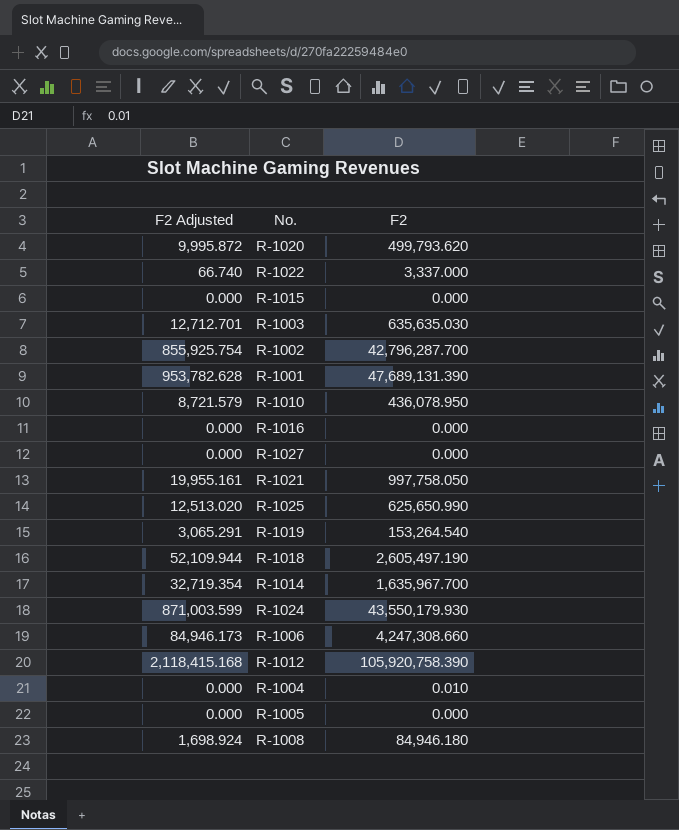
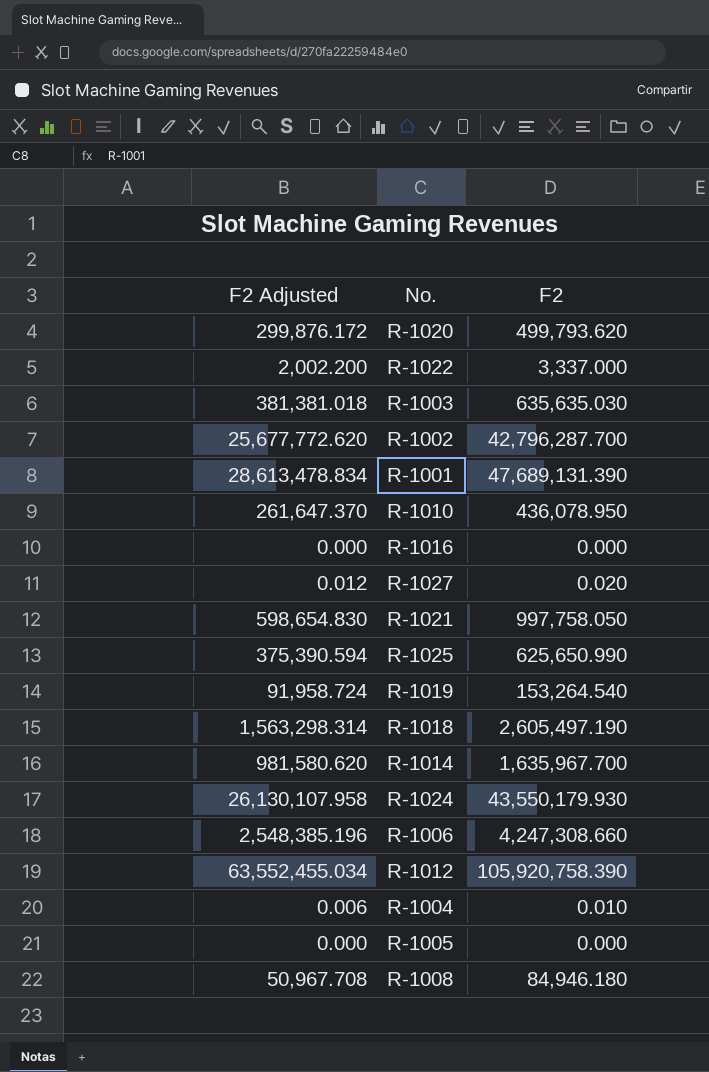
column F2 Adjusted | formula: [F2] * 0.02 -> [F2] * 0.6
row R-1015: 0.000 | 0.000 -> none
R-1027 | F2: 0.000 -> 0.020

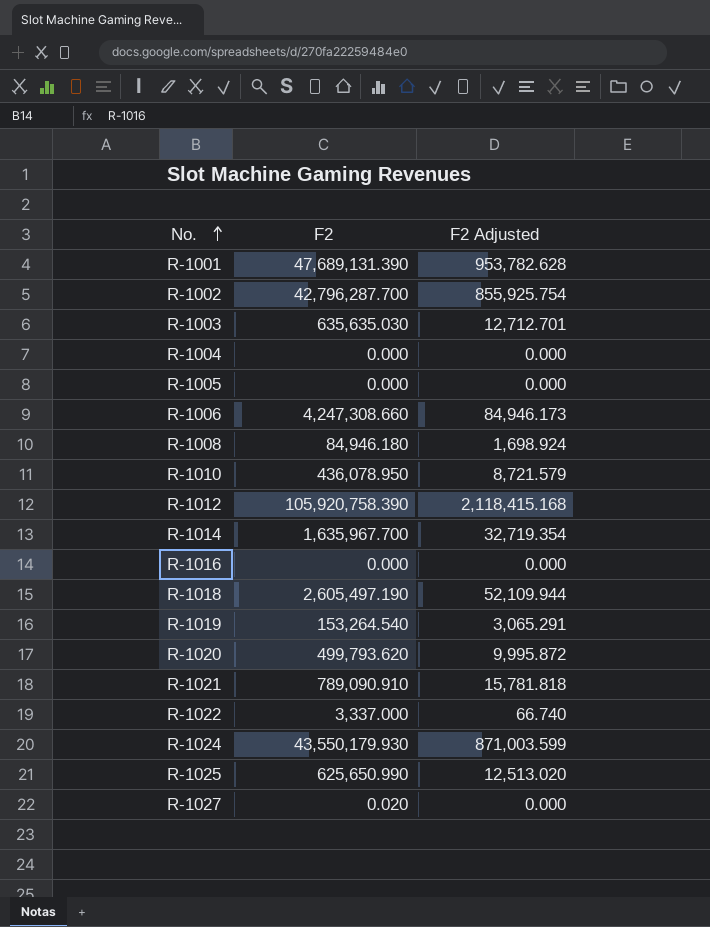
row order: none -> No. ascending
column F2 Adjusted | formula: [F2] * 0.6 -> [F2] * 0.02
column F2 Adjusted | position: 1 -> 3
R-1004 | F2: 0.010 -> 0.000
R-1021 | F2: 997,758.050 -> 789,090.910

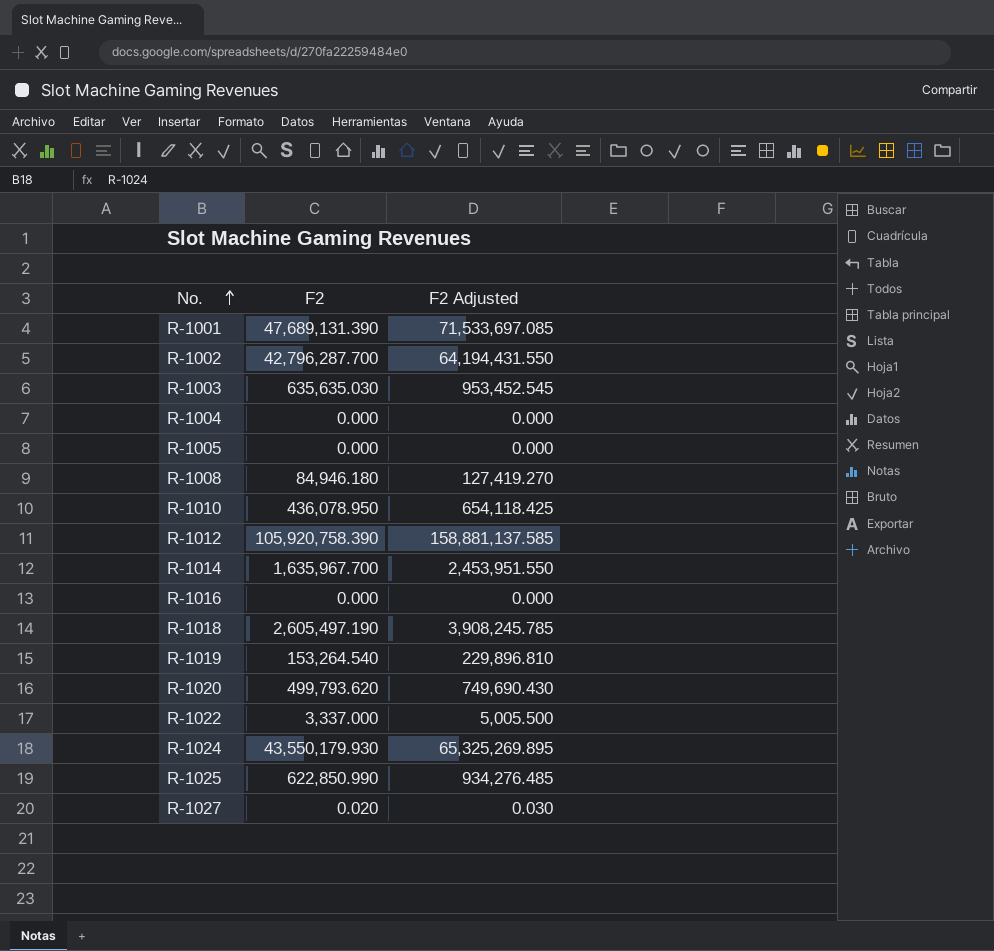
column F2 Adjusted | formula: [F2] * 0.02 -> [F2] * 1.5
row R-1006: 4,247,308.660 | 84,946.173 -> none
row R-1021: 789,090.910 | 15,781.818 -> none
R-1025 | F2: 625,650.990 -> 622,850.990

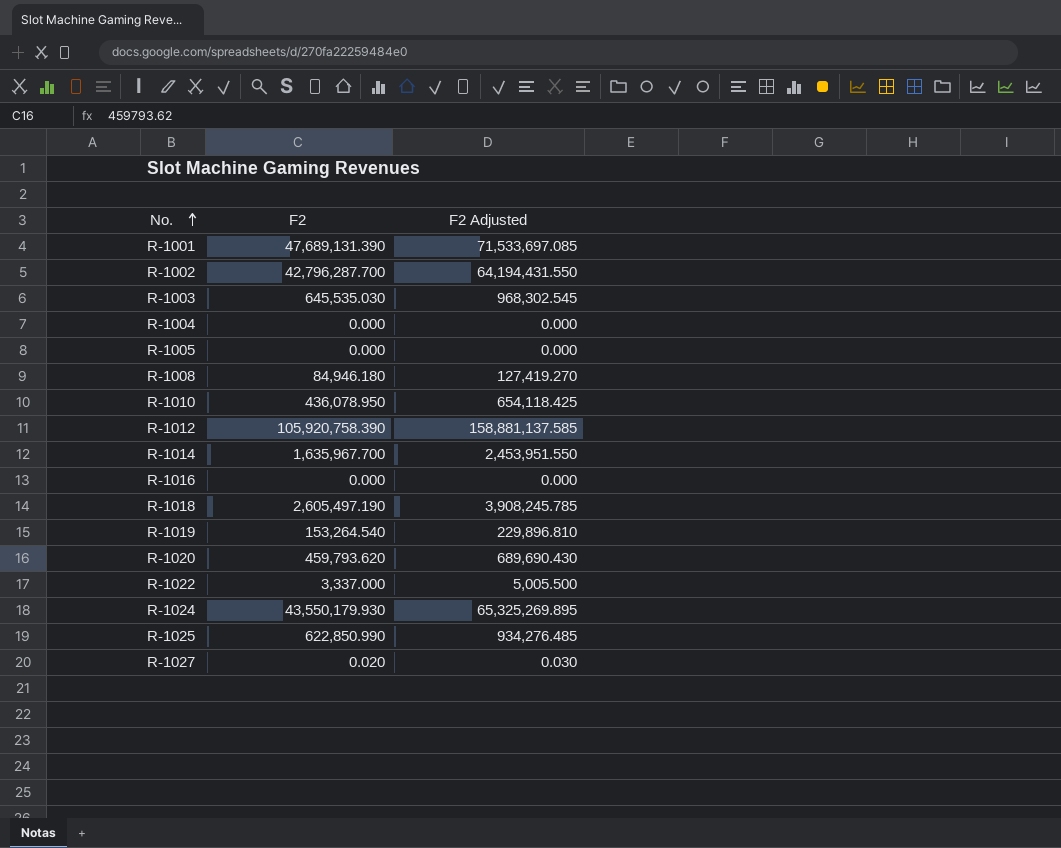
R-1003 | F2: 635,635.030 -> 645,535.030
R-1003 | F2 Adjusted: 953,452.545 -> 968,302.545
R-1020 | F2: 499,793.620 -> 459,793.620
R-1020 | F2 Adjusted: 749,690.430 -> 689,690.430

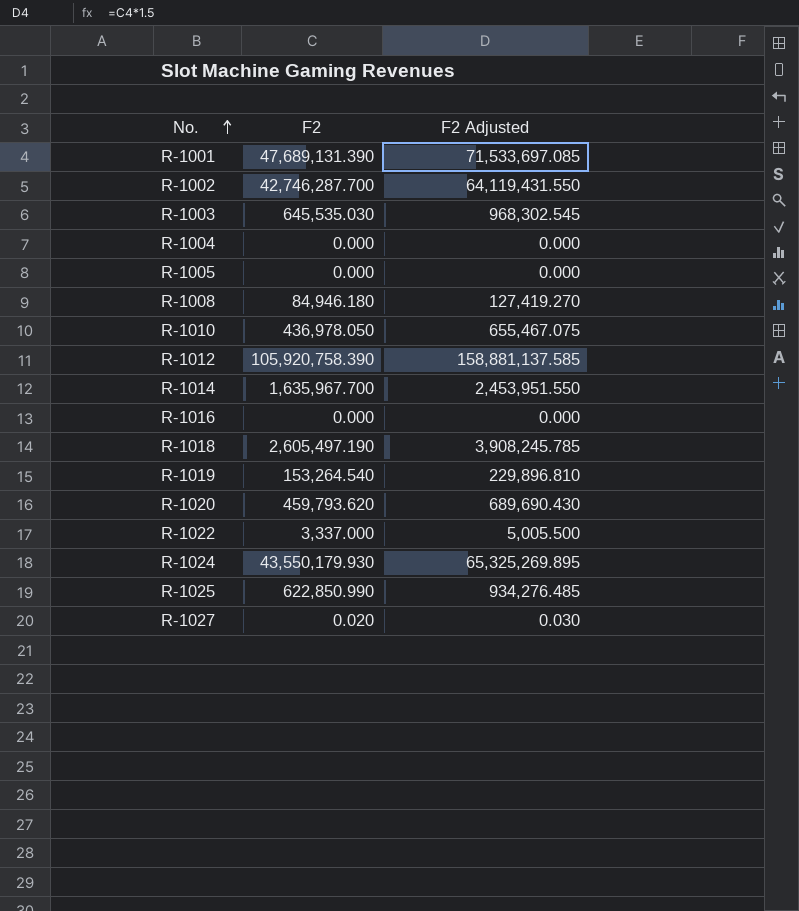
R-1002 | F2: 42,796,287.700 -> 42,746,287.700
R-1002 | F2 Adjusted: 64,194,431.550 -> 64,119,431.550
R-1010 | F2: 436,078.950 -> 436,978.050
R-1010 | F2 Adjusted: 654,118.425 -> 655,467.075

